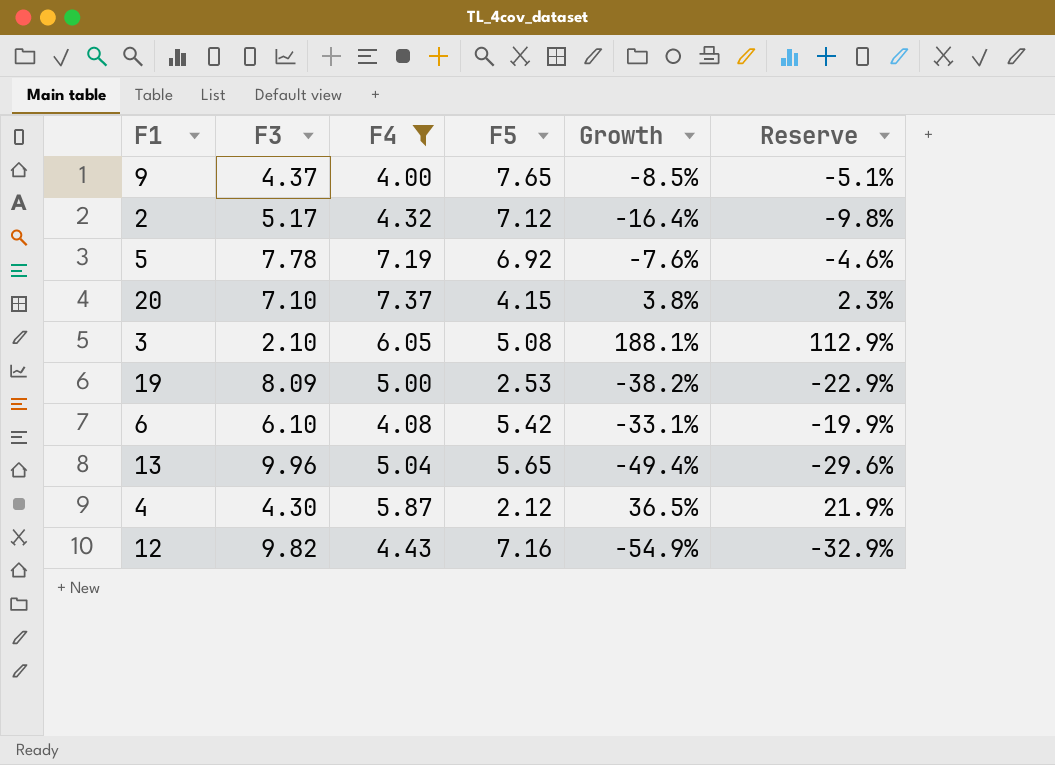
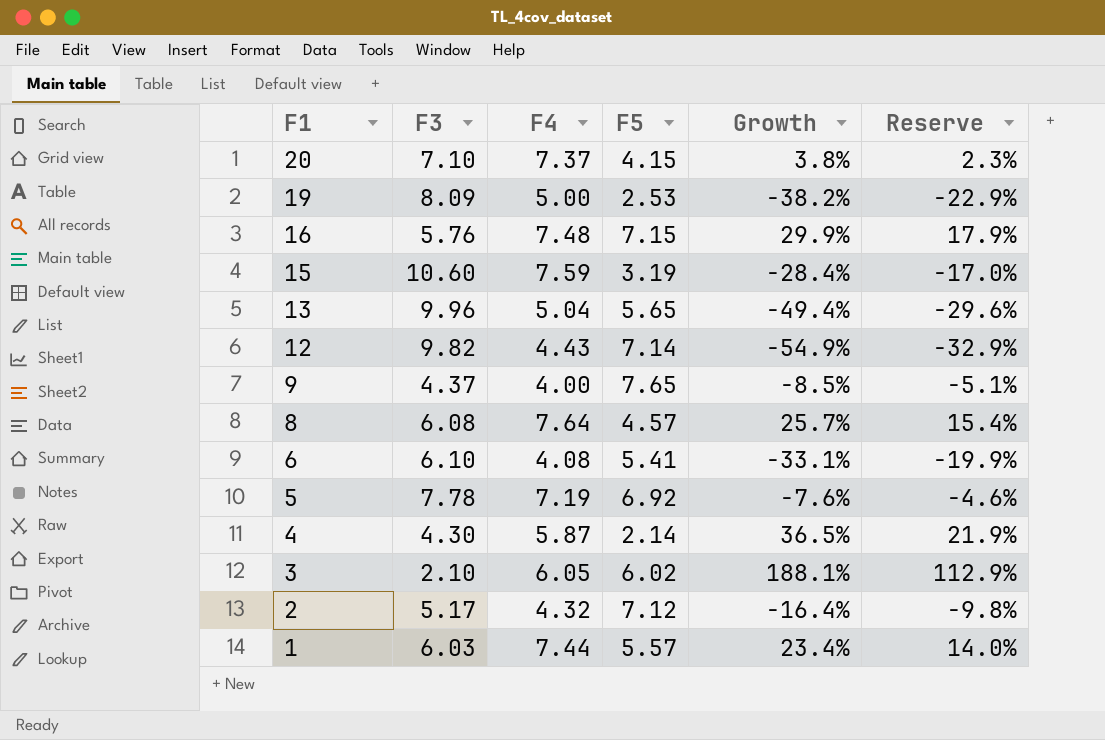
filter: F4 <= 7.37 -> none
row order: none -> F1 descending
12 | F5: 7.16 -> 7.14
6 | F5: 5.42 -> 5.41
4 | F5: 2.12 -> 2.14
3 | F5: 5.08 -> 6.02

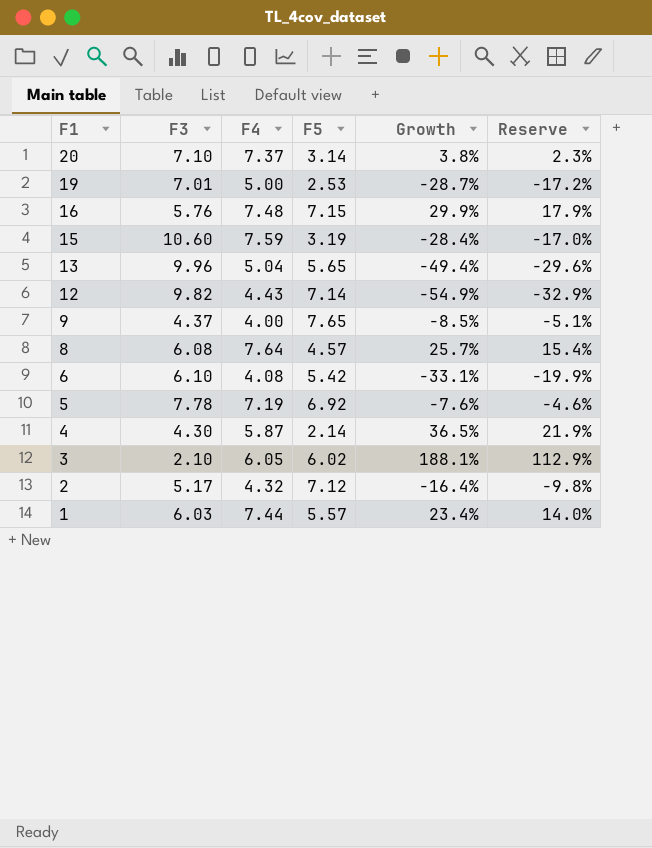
20 | F5: 4.15 -> 3.14
19 | F3: 8.09 -> 7.01
19 | Growth: -38.2% -> -28.7%
19 | Reserve: -22.9% -> -17.2%
6 | F5: 5.41 -> 5.42

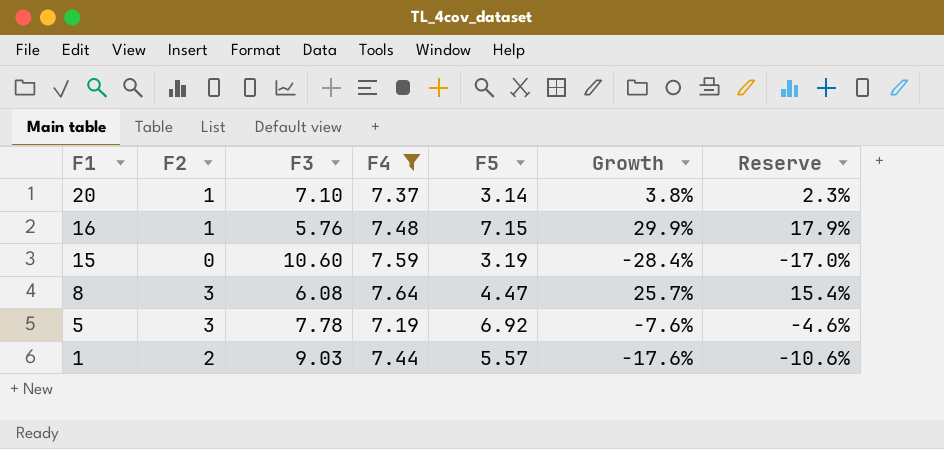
filter: none -> F4 >= 7.19
column F2 | position: none -> 2
8 | F5: 4.57 -> 4.47
1 | F3: 6.03 -> 9.03
1 | Growth: 23.4% -> -17.6%
1 | Reserve: 14.0% -> -10.6%

